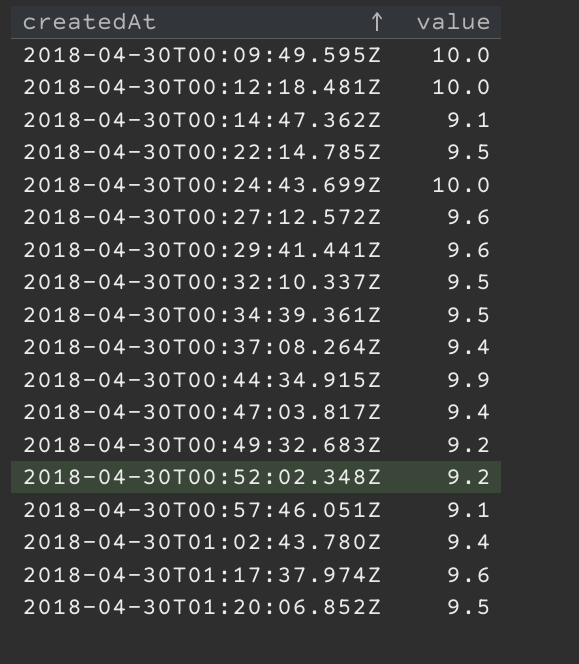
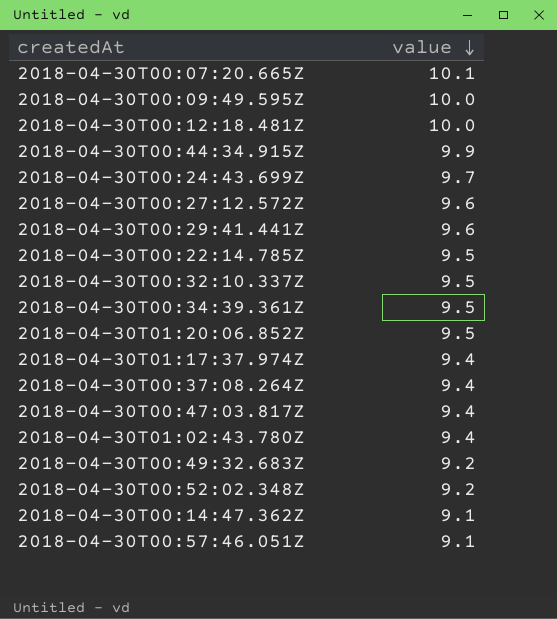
row order: createdAt ascending -> value descending
row 2018-04-30T00:07:20.665Z: none -> 10.1
2018-04-30T00:24:43.699Z | value: 10.0 -> 9.7
2018-04-30T01:17:37.974Z | value: 9.6 -> 9.4

